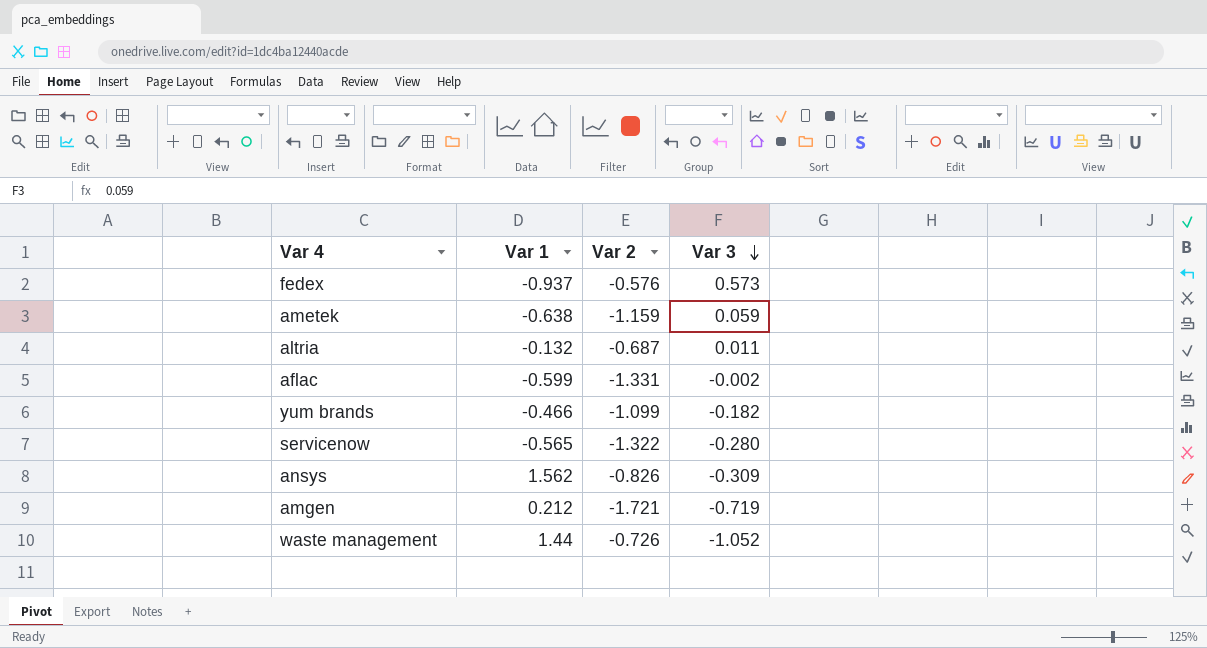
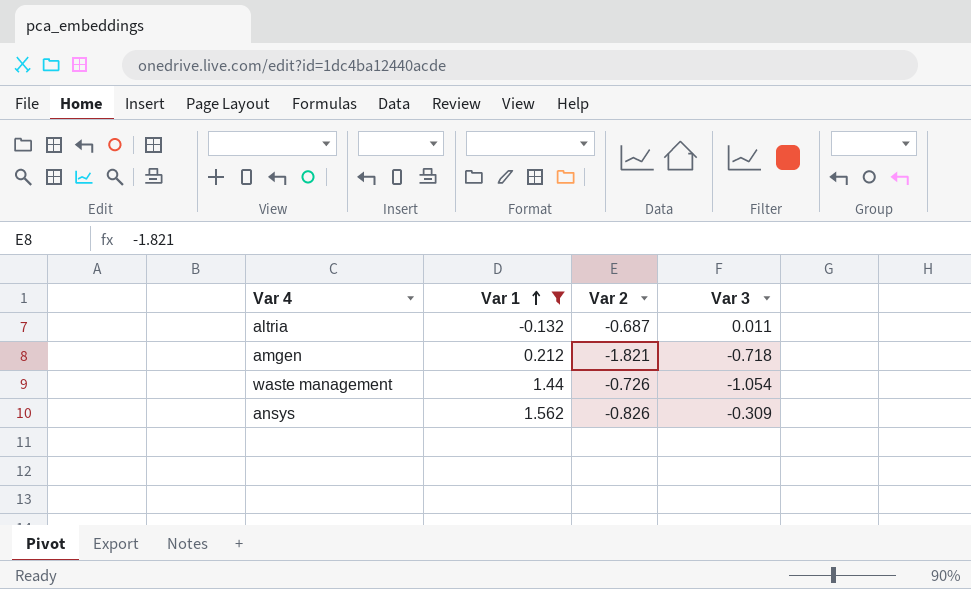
filter: none -> Var 1 >= -0.132
row order: Var 3 descending -> Var 1 ascending
amgen | Var 2: -1.721 -> -1.821
amgen | Var 3: -0.719 -> -0.718
waste management | Var 3: -1.052 -> -1.054

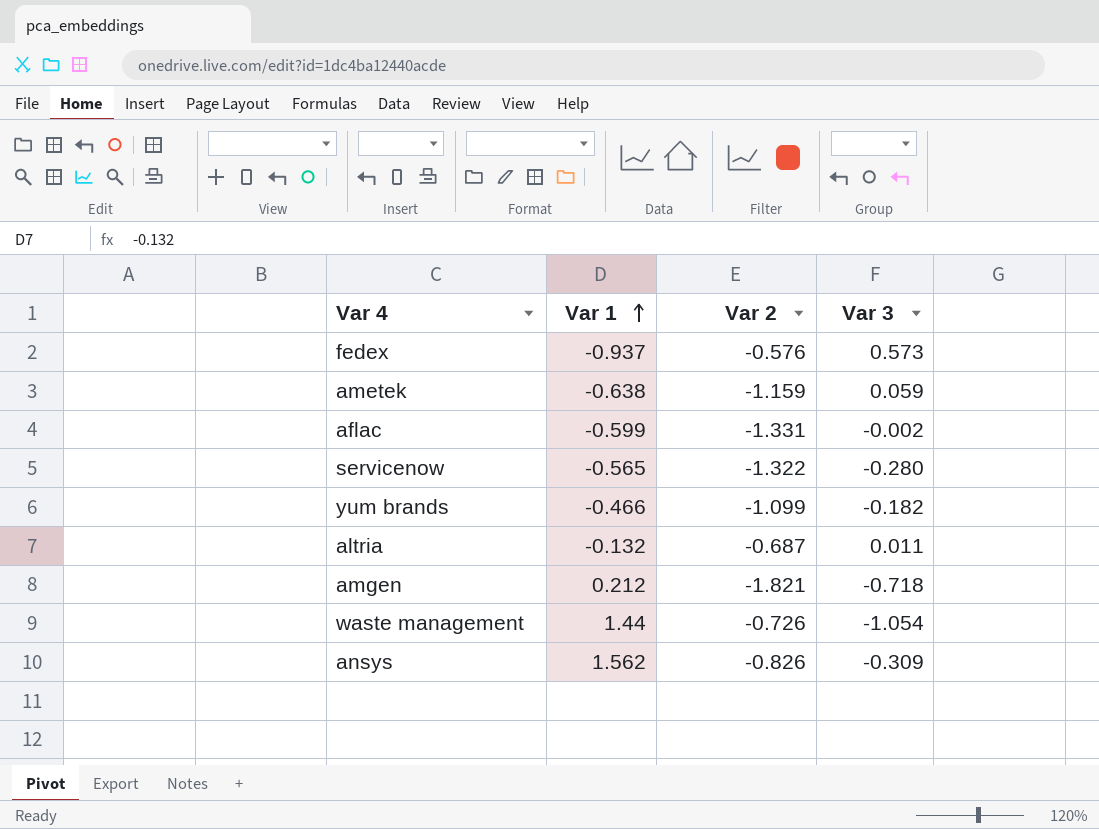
filter: Var 1 >= -0.132 -> none

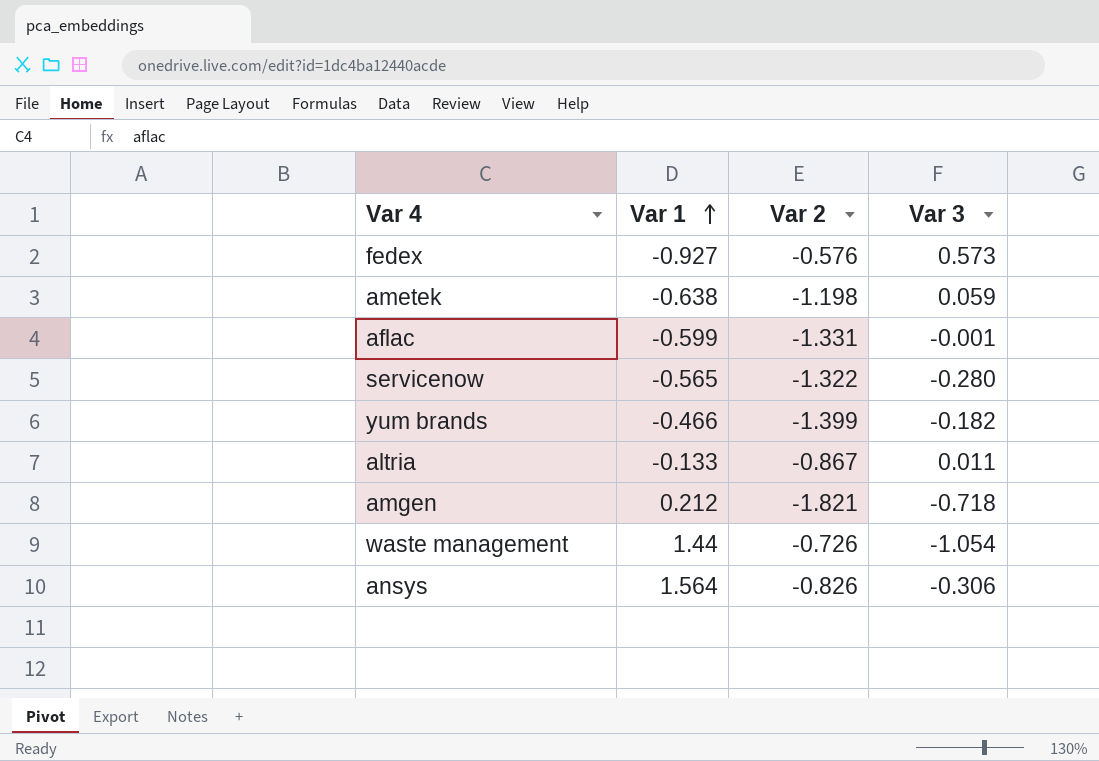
fedex | Var 1: -0.937 -> -0.927
ametek | Var 2: -1.159 -> -1.198
aflac | Var 3: -0.002 -> -0.001
yum brands | Var 2: -1.099 -> -1.399
altria | Var 1: -0.132 -> -0.133
altria | Var 2: -0.687 -> -0.867
ansys | Var 1: 1.562 -> 1.564
ansys | Var 3: -0.309 -> -0.306

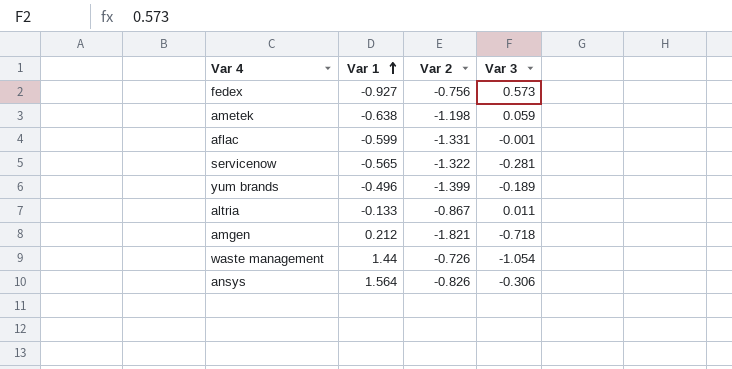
fedex | Var 2: -0.576 -> -0.756
servicenow | Var 3: -0.280 -> -0.281
yum brands | Var 1: -0.466 -> -0.496
yum brands | Var 3: -0.182 -> -0.189

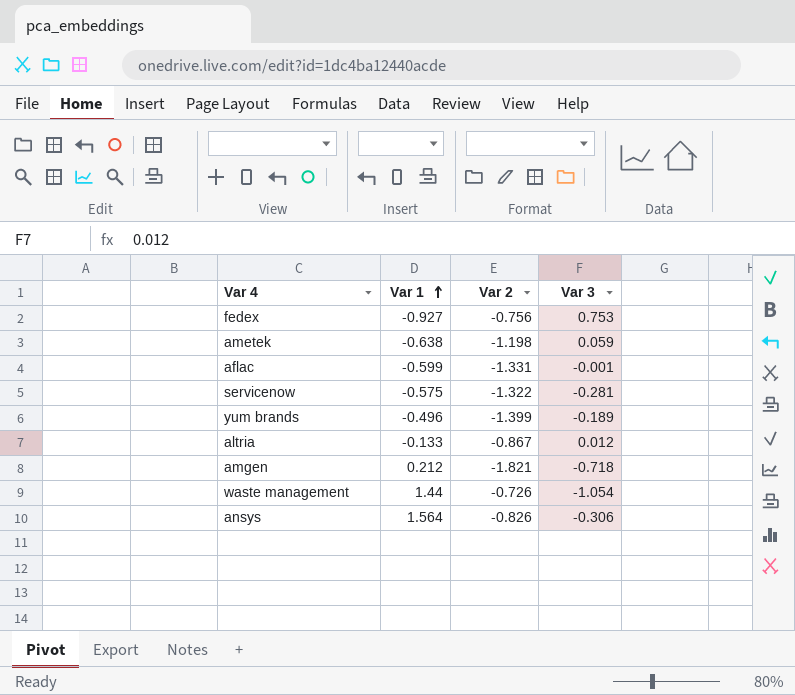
fedex | Var 3: 0.573 -> 0.753
servicenow | Var 1: -0.565 -> -0.575
altria | Var 3: 0.011 -> 0.012

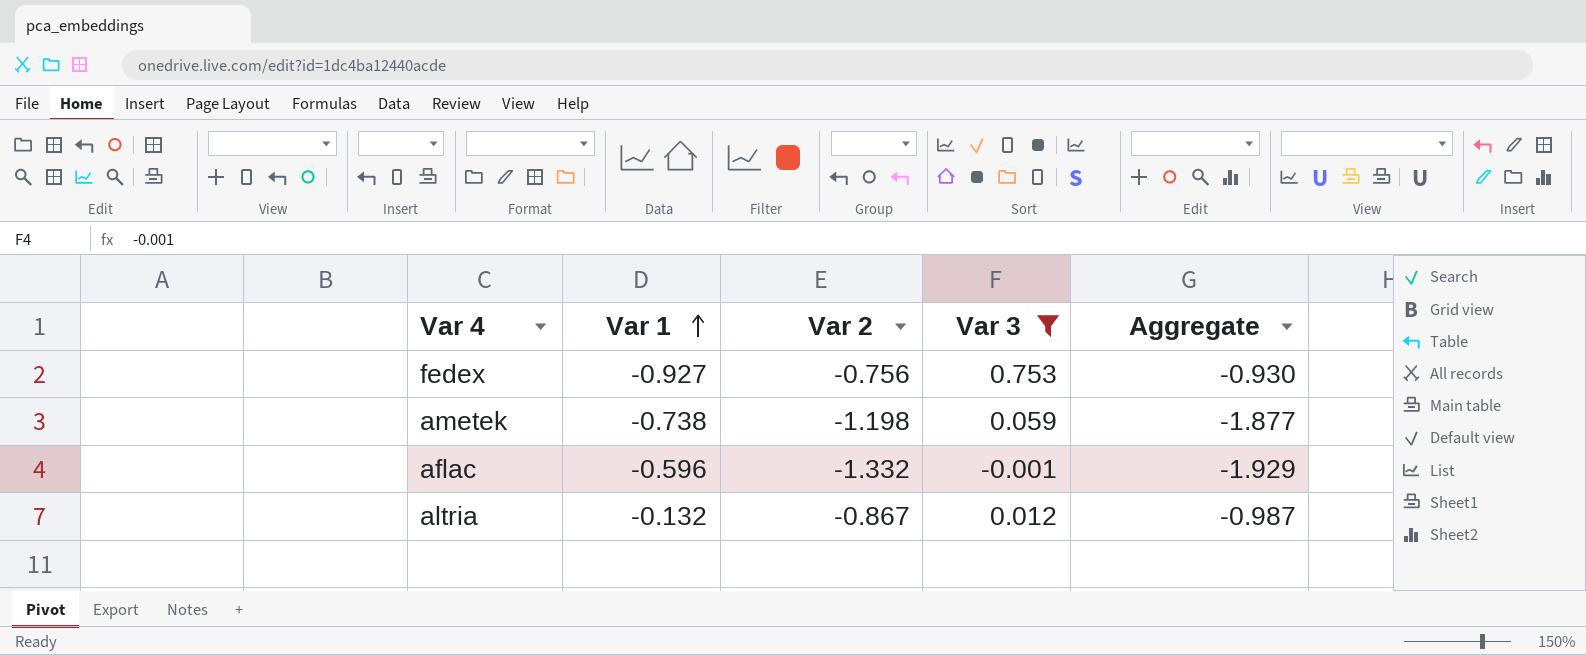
filter: none -> Var 3 >= -0.001
column Aggregate | formula: none -> [Var 1] + [Var 2] + [Var 3]
ametek | Var 1: -0.638 -> -0.738
aflac | Var 1: -0.599 -> -0.596
aflac | Var 2: -1.331 -> -1.332
altria | Var 1: -0.133 -> -0.132

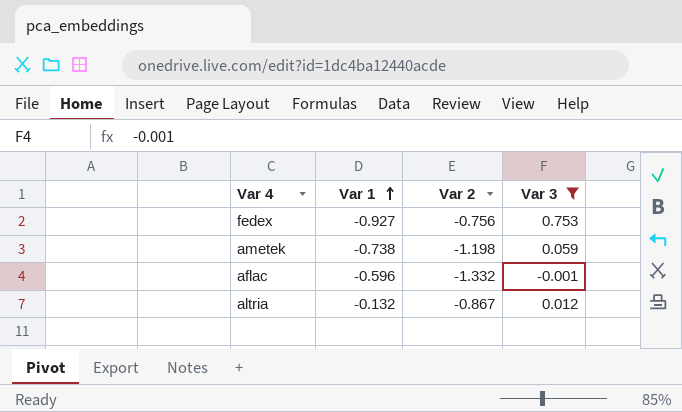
column Aggregate | formula: [Var 1] + [Var 2] + [Var 3] -> none

